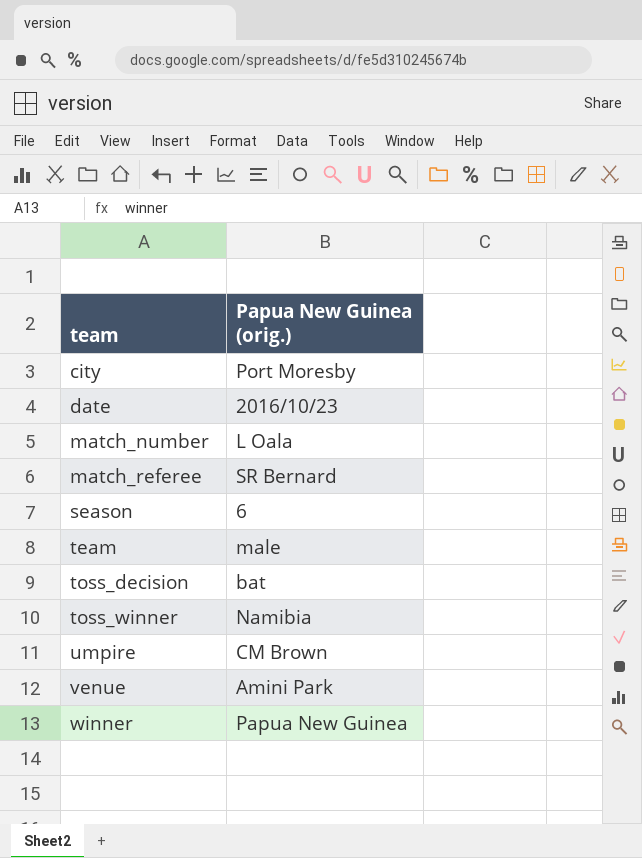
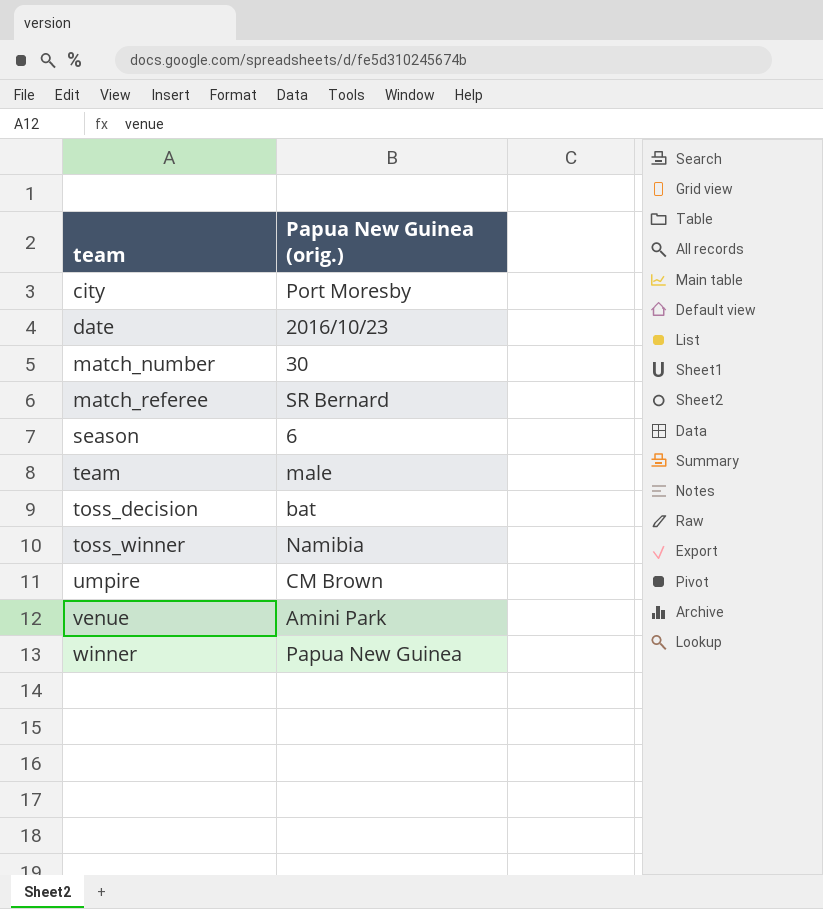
match_number | Papua New Guinea (orig.): L Oala -> 30

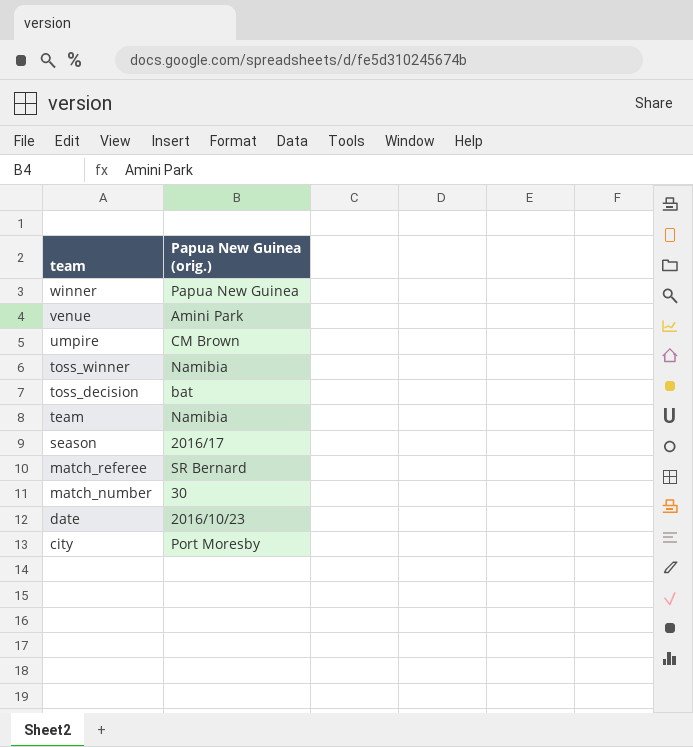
row order: team ascending -> team descending
team | Papua New Guinea (orig.): male -> Namibia
season | Papua New Guinea (orig.): 6 -> 2016/17

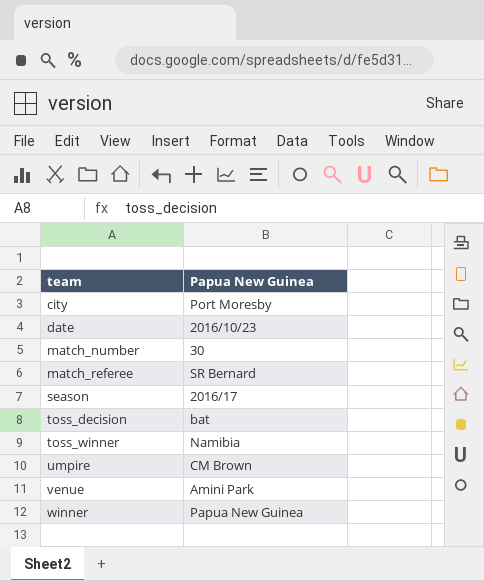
row order: team descending -> team ascending
column name: Papua New Guinea (orig.) -> Papua New Guinea
row team: Namibia -> none

